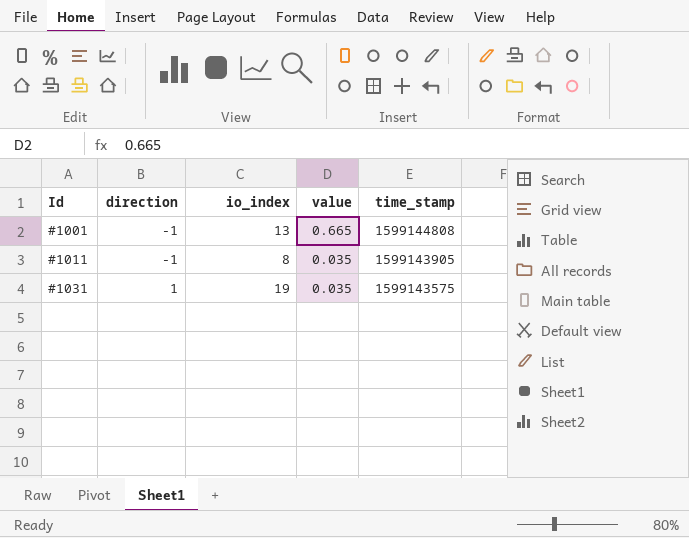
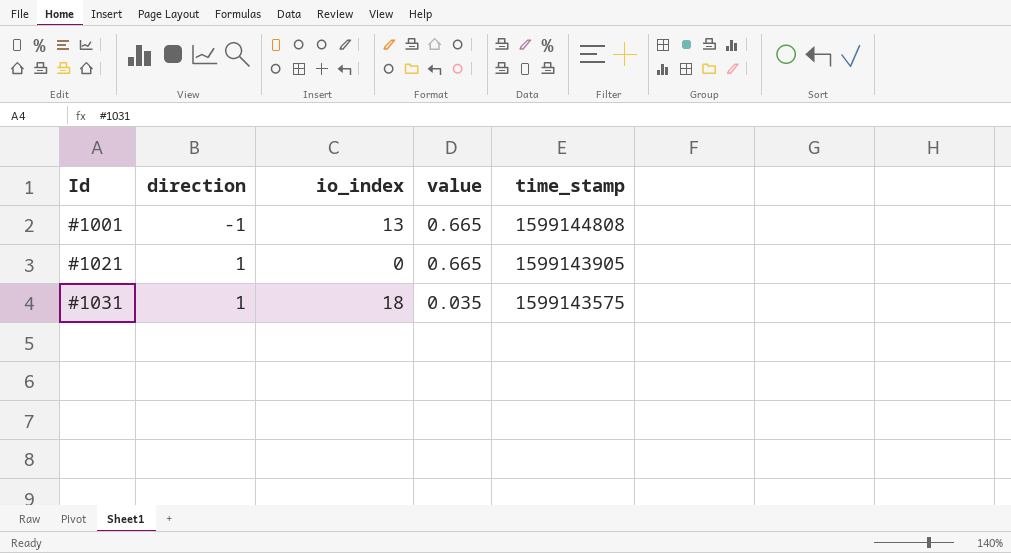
row #1011: -1 | 8 | 0.035 | 1599143905 -> none
row #1021: none -> 1 | 0 | 0.665 | 1599143905
#1031 | io_index: 19 -> 18

